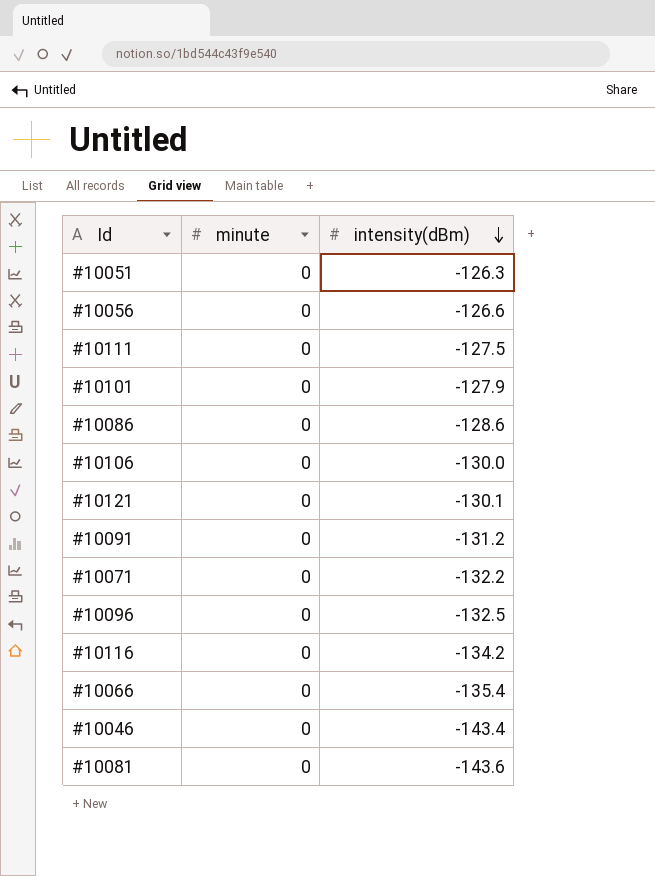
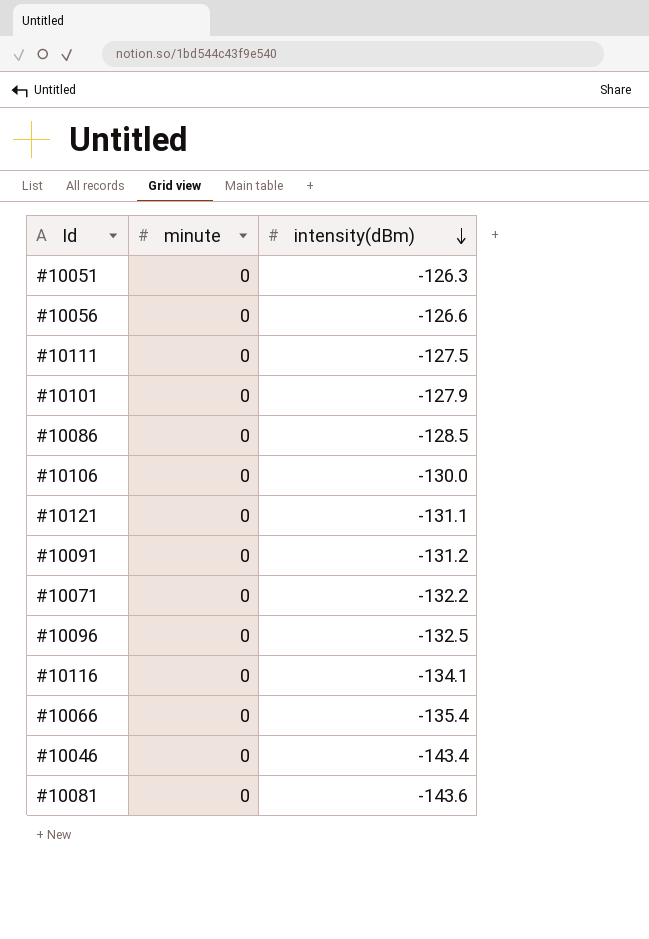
#10086 | intensity(dBm): -128.6 -> -128.5
#10121 | intensity(dBm): -130.1 -> -131.1
#10116 | intensity(dBm): -134.2 -> -134.1

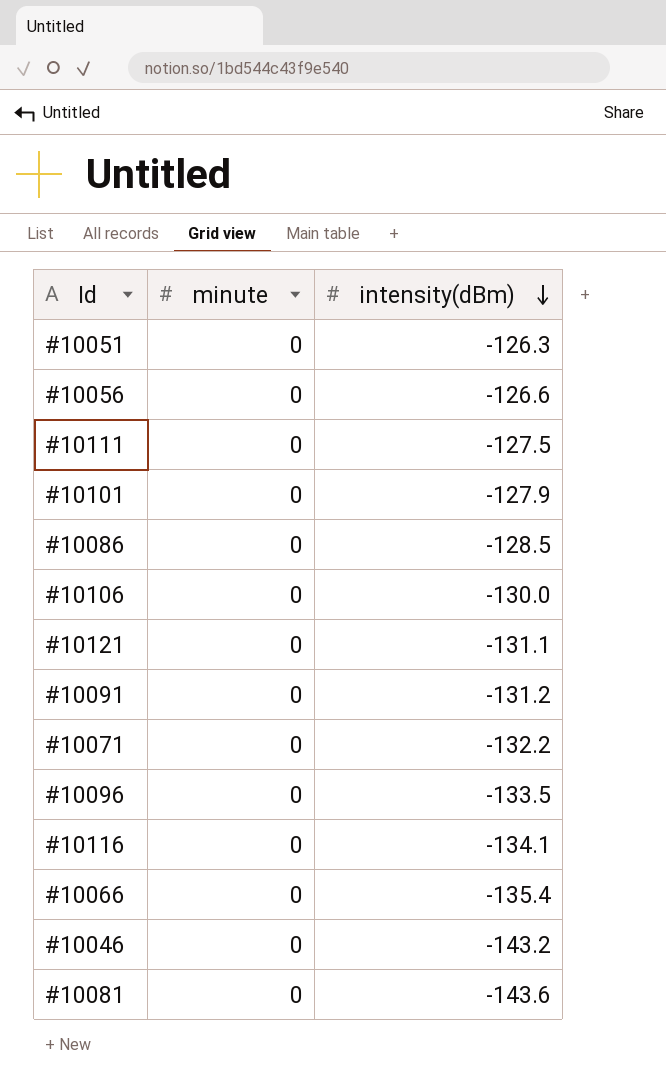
#10096 | intensity(dBm): -132.5 -> -133.5
#10046 | intensity(dBm): -143.4 -> -143.2

